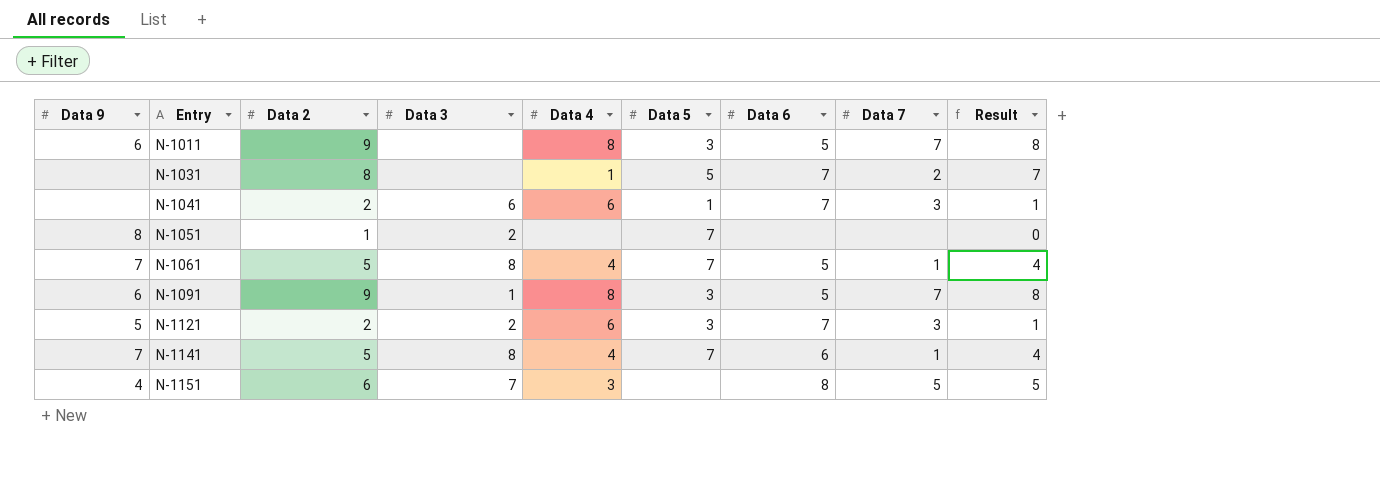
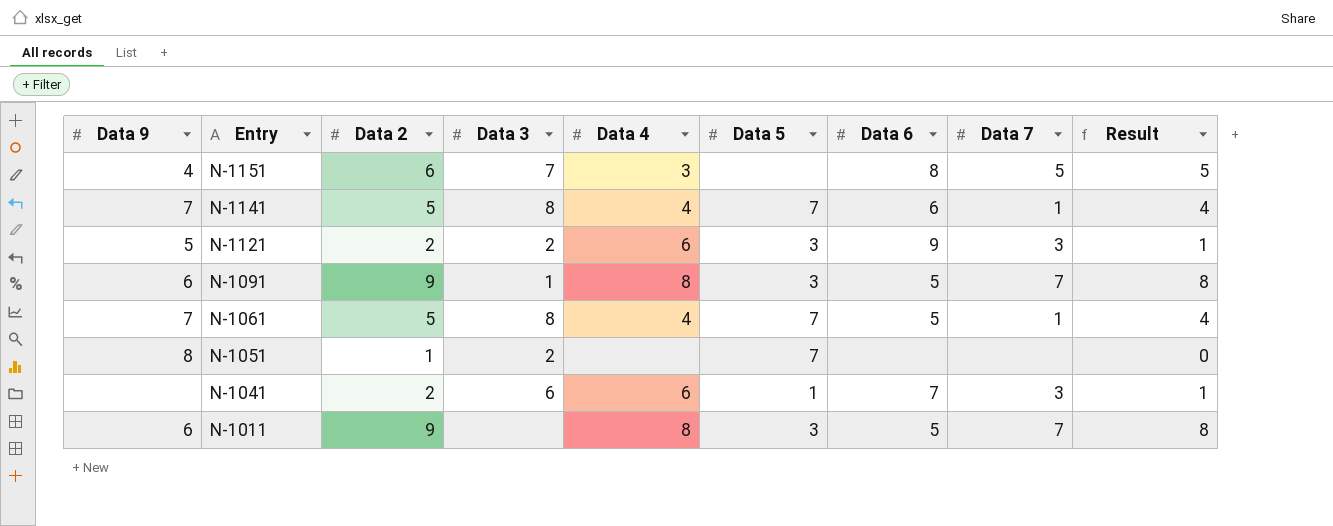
row order: Entry ascending -> Entry descending
row N-1031: none | 8 | none | 1 | 5 | 7 | 2 | 7 -> none
N-1121 | Data 6: 7 -> 9

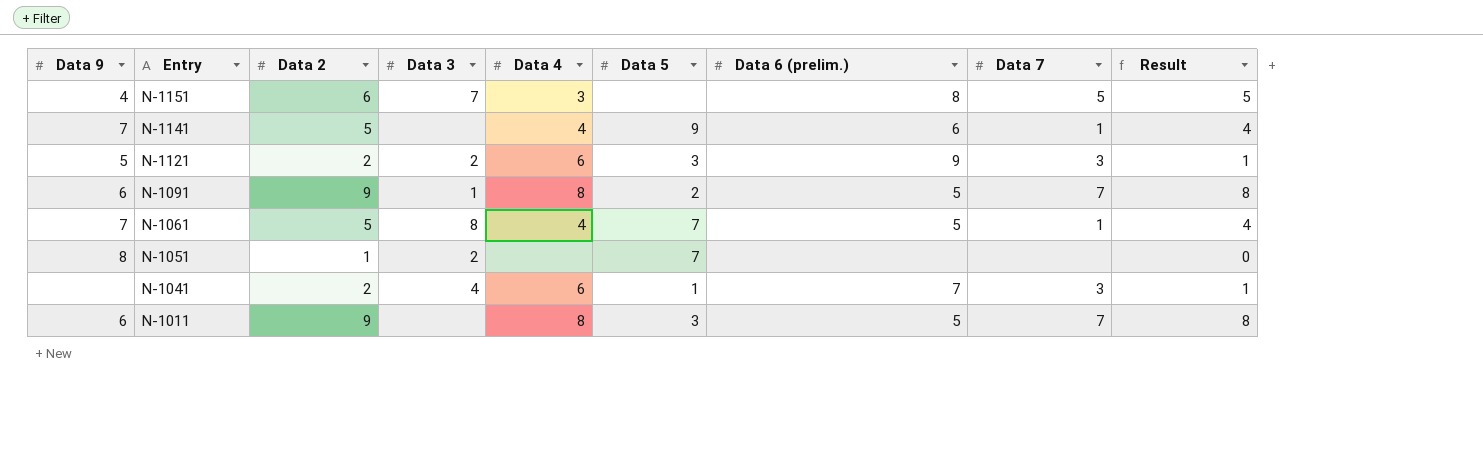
column name: Data 6 -> Data 6 (prelim.)
N-1141 | Data 3: 8 -> none
N-1141 | Data 5: 7 -> 9
N-1091 | Data 5: 3 -> 2
N-1041 | Data 3: 6 -> 4

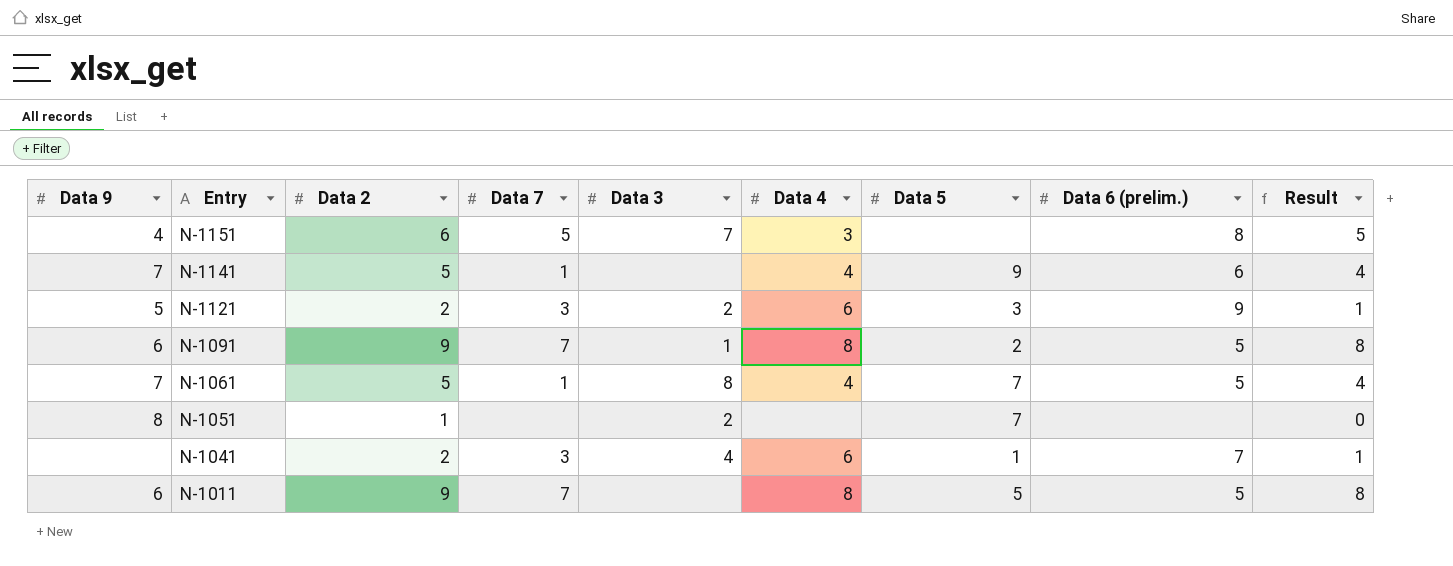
column Data 7 | position: 8 -> 4
N-1011 | Data 5: 3 -> 5

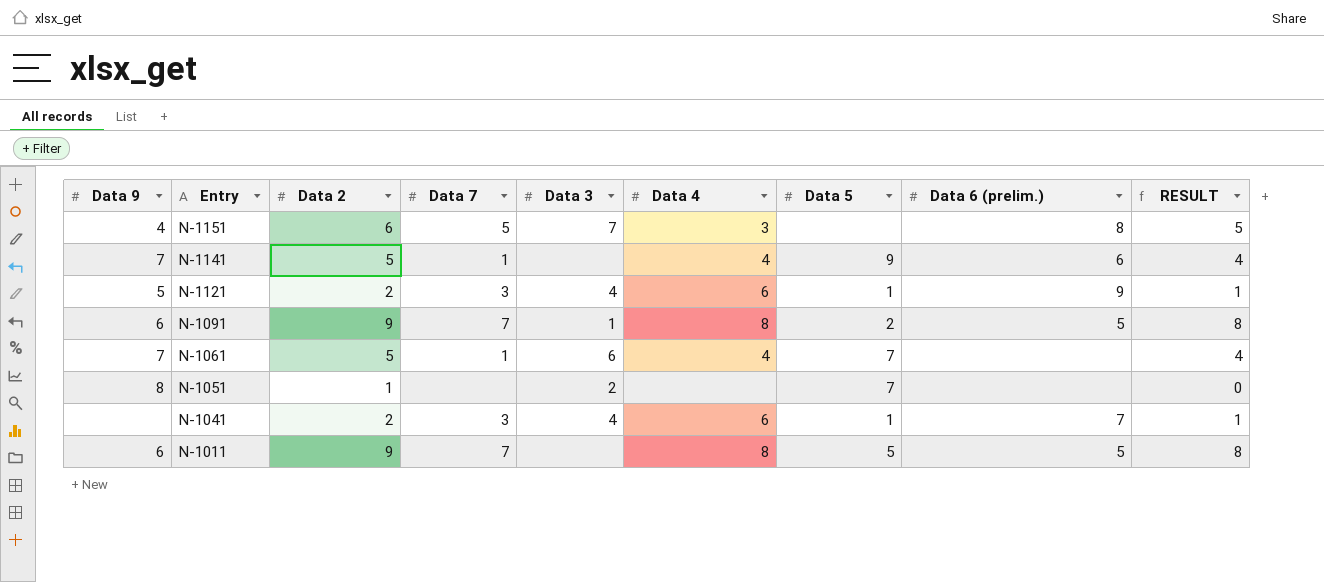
column name: Result -> RESULT
N-1121 | Data 3: 2 -> 4
N-1121 | Data 5: 3 -> 1
N-1061 | Data 3: 8 -> 6
N-1061 | Data 6 (prelim.): 5 -> none

